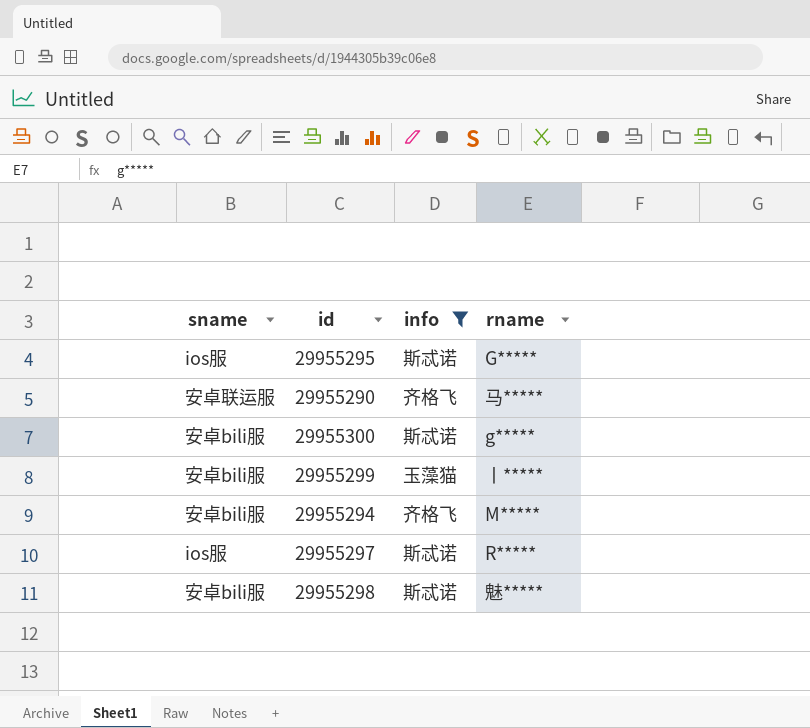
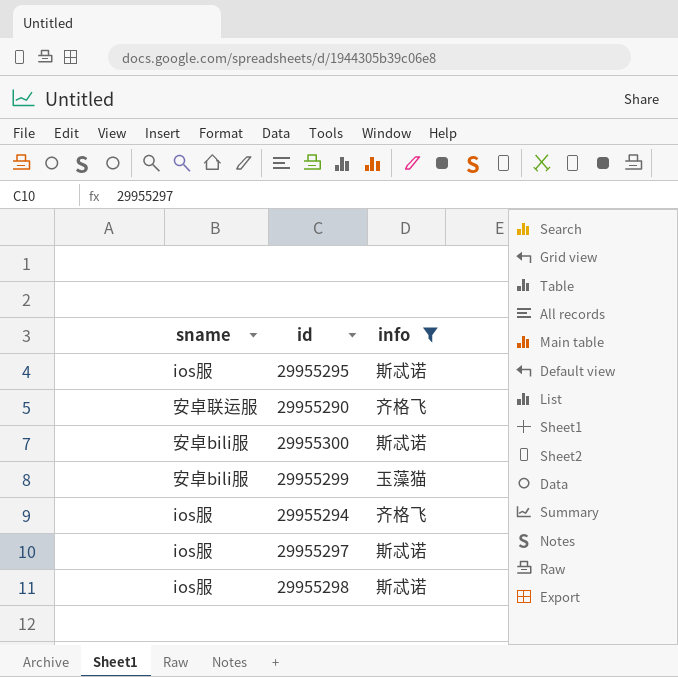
column rname | position: 4 -> none
29955294 | sname: 安卓bili服 -> ios服
29955298 | sname: 安卓bili服 -> ios服

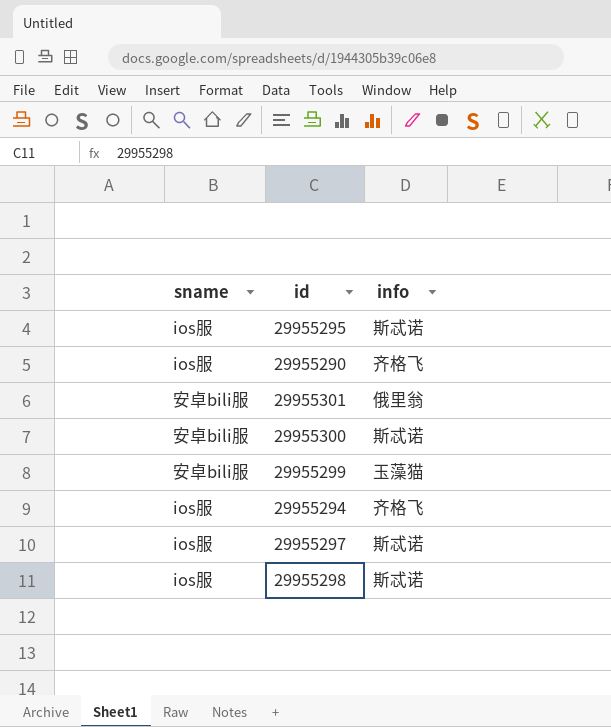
filter: info != 俄里翁 -> none
29955290 | sname: 安卓联运服 -> ios服

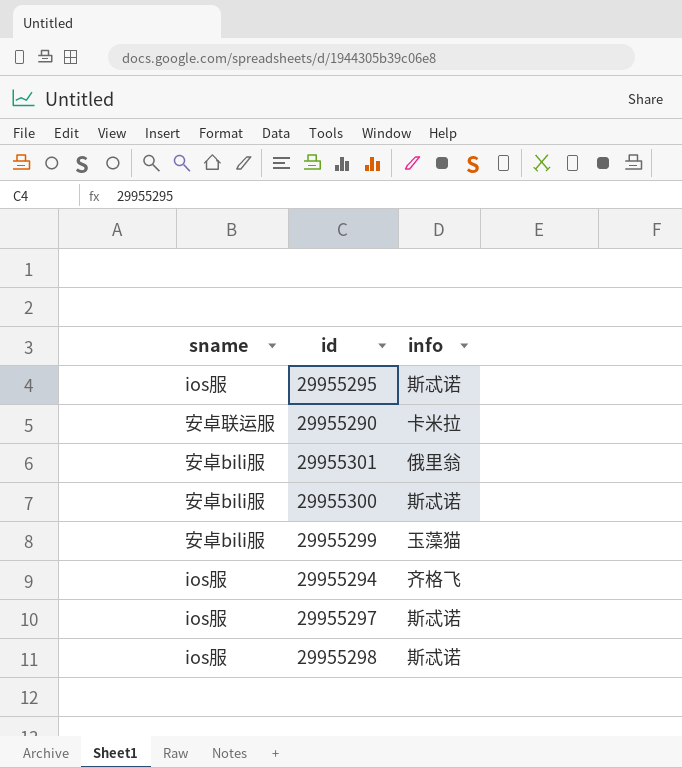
29955290 | sname: ios服 -> 安卓联运服
29955290 | info: 齐格飞 -> 卡米拉

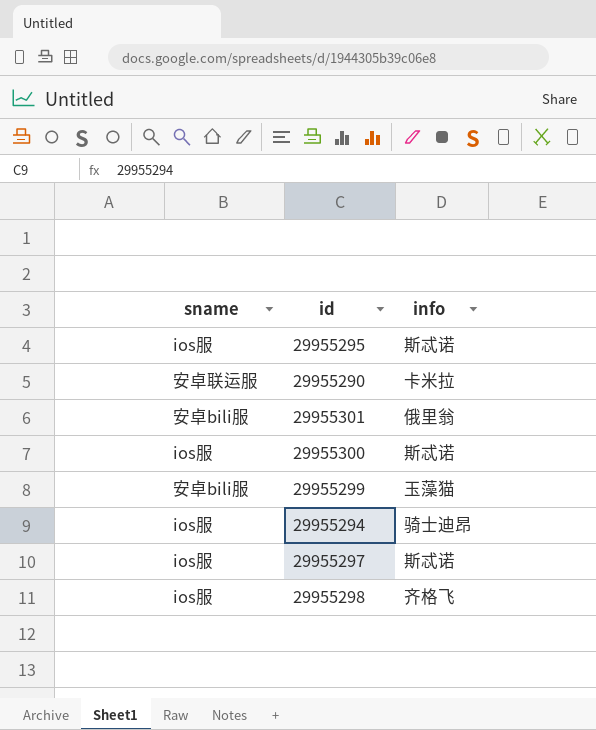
29955300 | sname: 安卓bili服 -> ios服
29955294 | info: 齐格飞 -> 骑士迪昂
29955298 | info: 斯忒诺 -> 齐格飞

